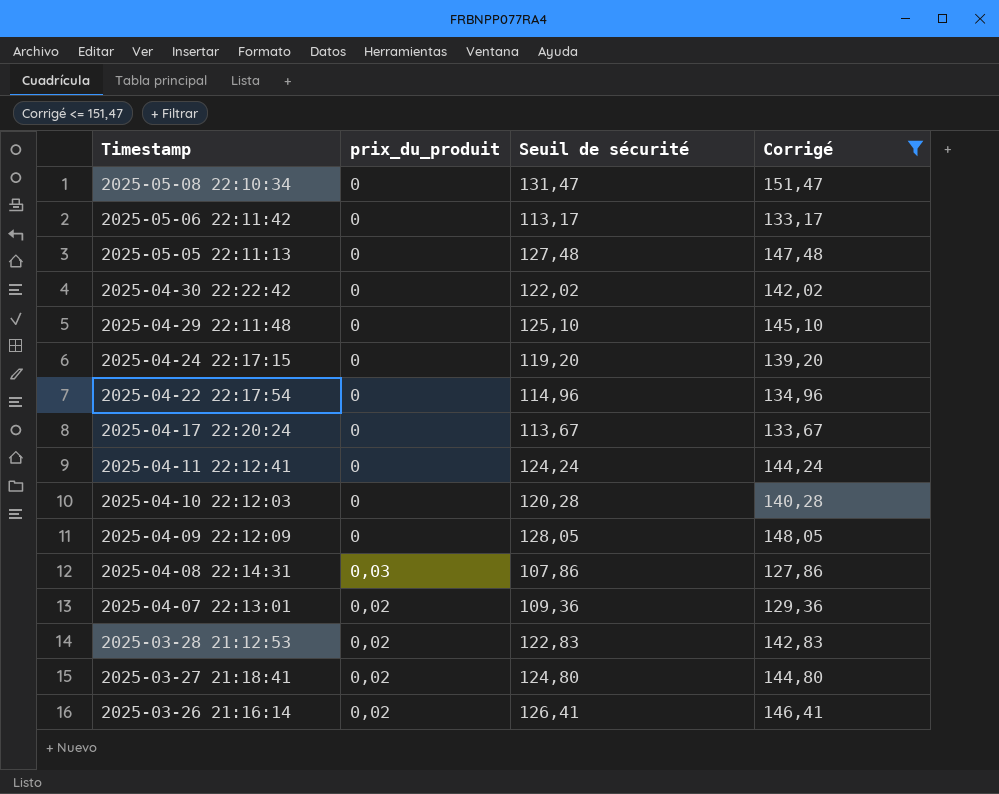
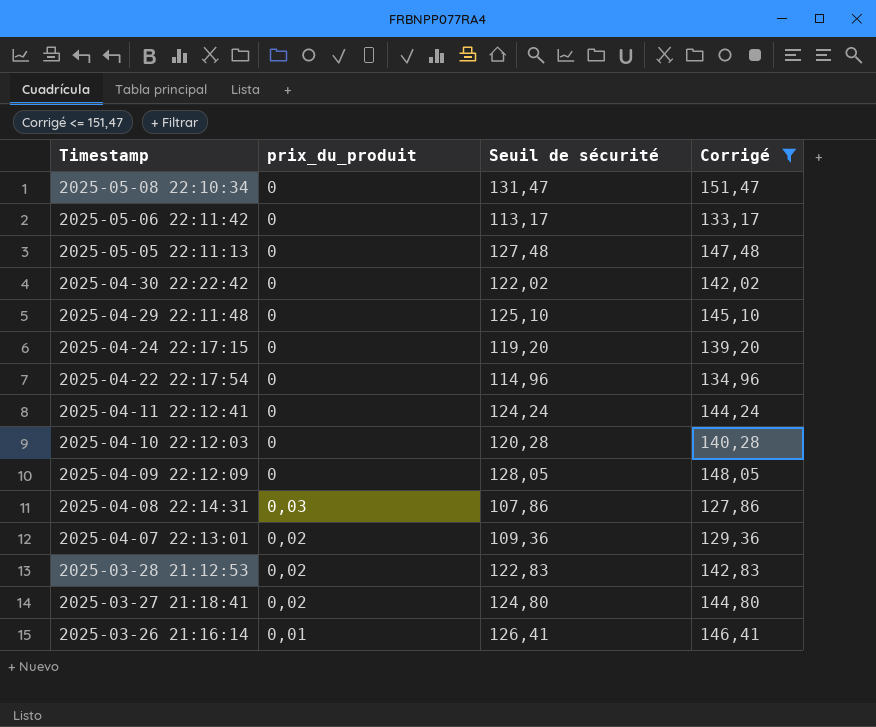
row 2025-04-17 22:20:24: 0 | 113,67 | 133,67 -> none
2025-03-26 21:16:14 | prix_du_produit: 0,02 -> 0,01

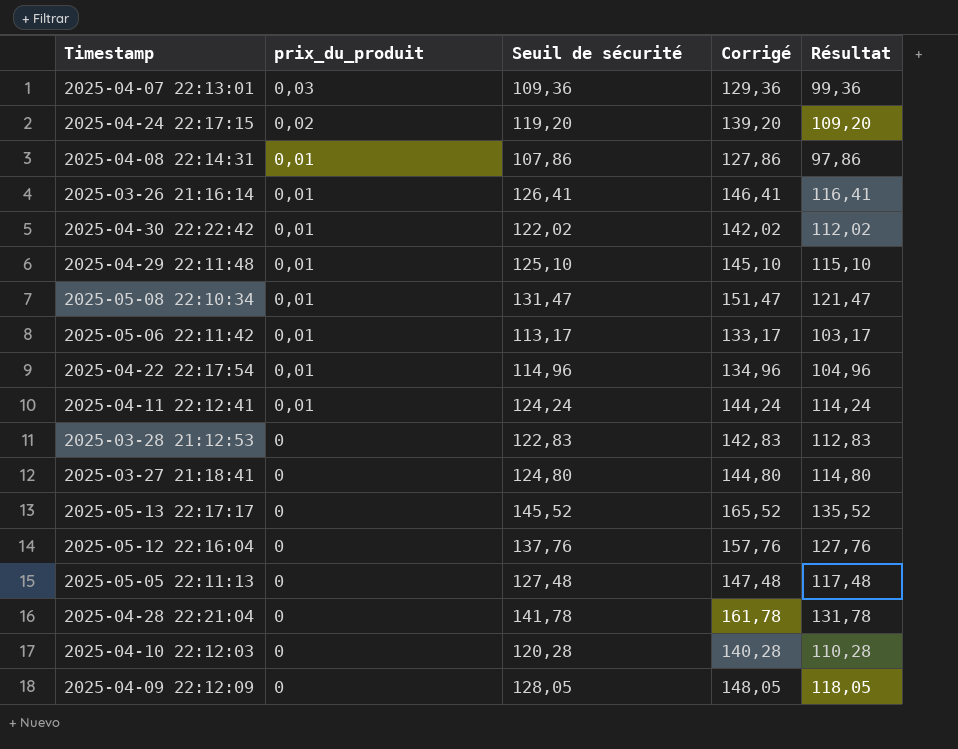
filter: Corrigé <= 151,47 -> none
row order: Timestamp descending -> prix_du_produit descending
column Résultat | formula: none -> [Seuil de sécurité] - 10
2025-04-07 22:13:01 | prix_du_produit: 0,02 -> 0,03
2025-04-24 22:17:15 | prix_du_produit: 0 -> 0,02
2025-04-08 22:14:31 | prix_du_produit: 0,03 -> 0,01
2025-04-30 22:22:42 | prix_du_produit: 0 -> 0,01
2025-04-29 22:11:48 | prix_du_produit: 0 -> 0,01
2025-05-08 22:10:34 | prix_du_produit: 0 -> 0,01
2025-05-06 22:11:42 | prix_du_produit: 0 -> 0,01
2025-04-22 22:17:54 | prix_du_produit: 0 -> 0,01
2025-04-11 22:12:41 | prix_du_produit: 0 -> 0,01
2025-03-28 21:12:53 | prix_du_produit: 0,02 -> 0
2025-03-27 21:18:41 | prix_du_produit: 0,02 -> 0

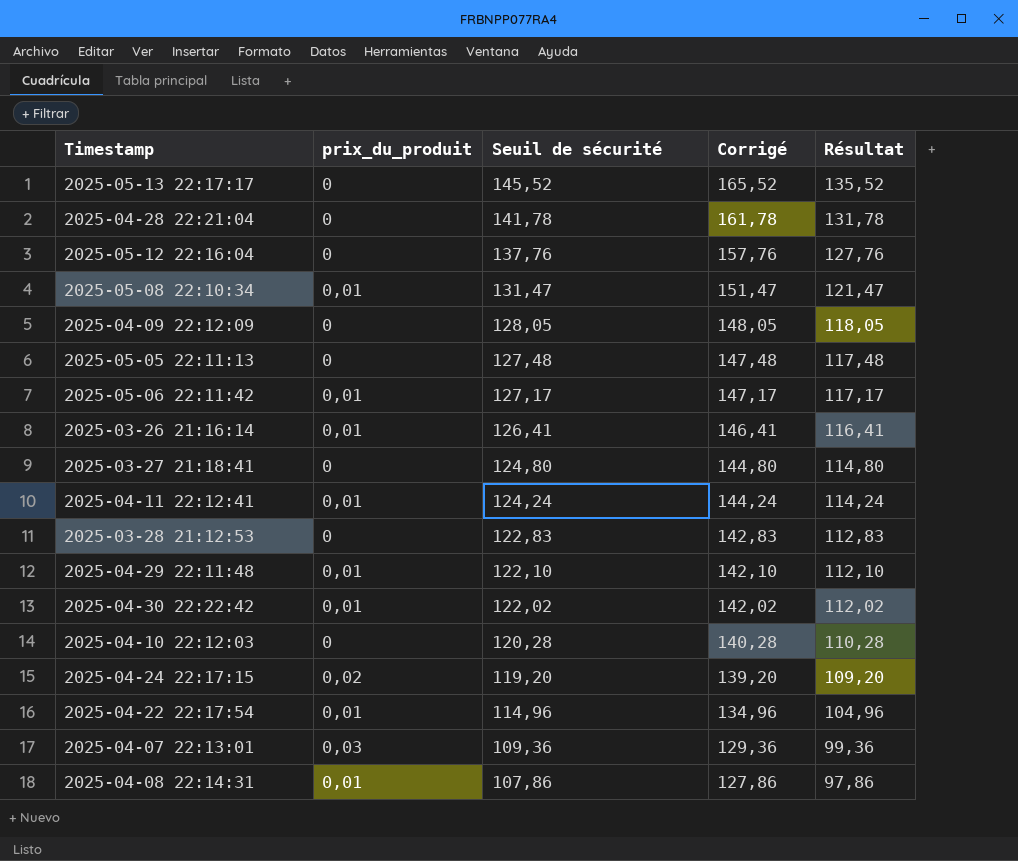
row order: prix_du_produit descending -> Seuil de sécurité descending
2025-05-06 22:11:42 | Seuil de sécurité: 113,17 -> 127,17
2025-05-06 22:11:42 | Corrigé: 133,17 -> 147,17
2025-05-06 22:11:42 | Résultat: 103,17 -> 117,17
2025-04-29 22:11:48 | Seuil de sécurité: 125,10 -> 122,10
2025-04-29 22:11:48 | Corrigé: 145,10 -> 142,10
2025-04-29 22:11:48 | Résultat: 115,10 -> 112,10

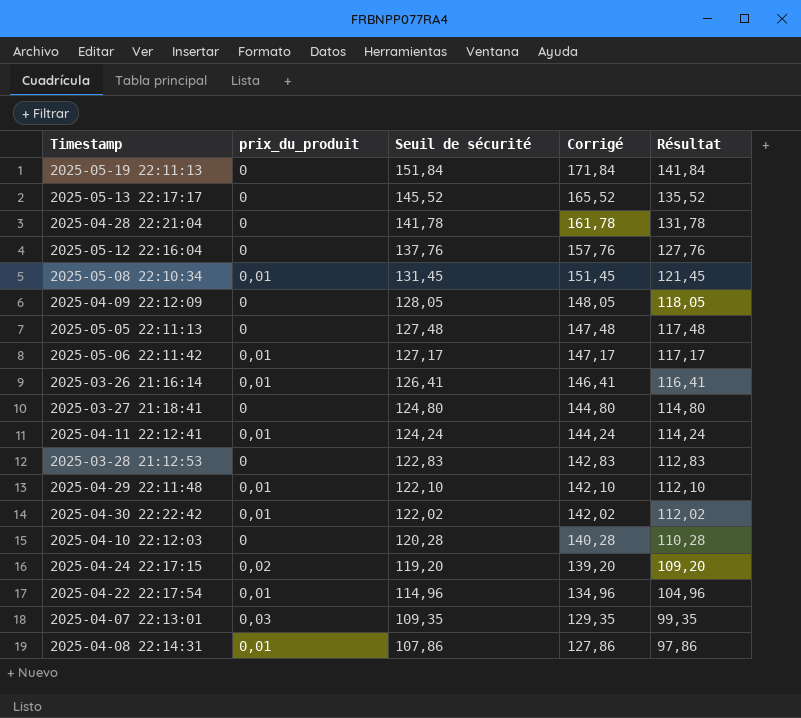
row 2025-05-19 22:11:13: none -> 0 | 151,84 | 171,84 | 141,84
2025-05-08 22:10:34 | Seuil de sécurité: 131,47 -> 131,45
2025-05-08 22:10:34 | Corrigé: 151,47 -> 151,45
2025-05-08 22:10:34 | Résultat: 121,47 -> 121,45
2025-04-07 22:13:01 | Seuil de sécurité: 109,36 -> 109,35
2025-04-07 22:13:01 | Corrigé: 129,36 -> 129,35
2025-04-07 22:13:01 | Résultat: 99,36 -> 99,35

